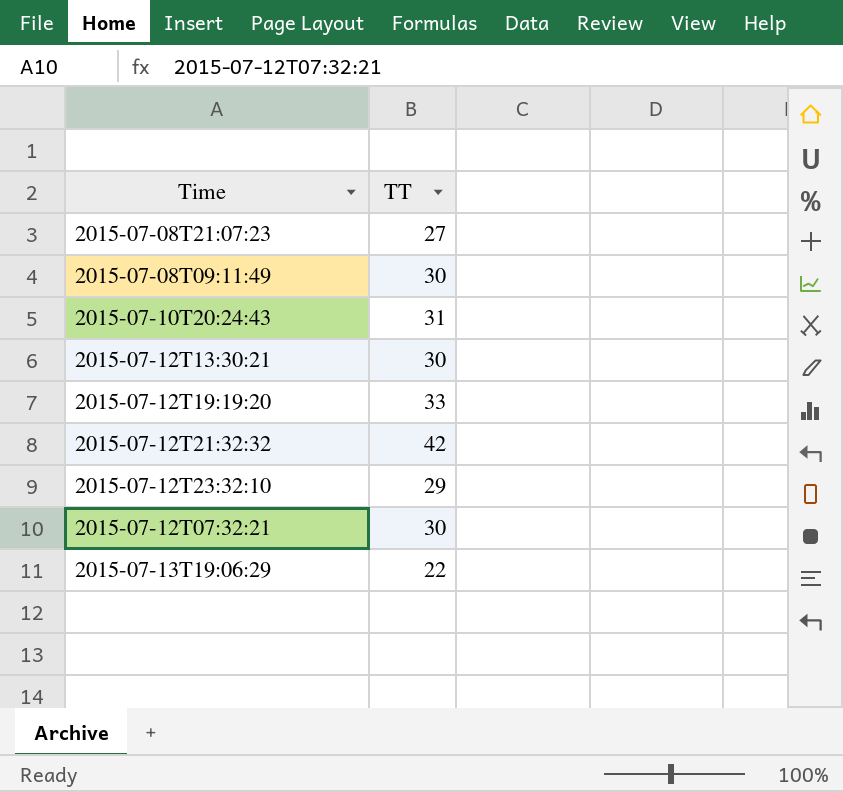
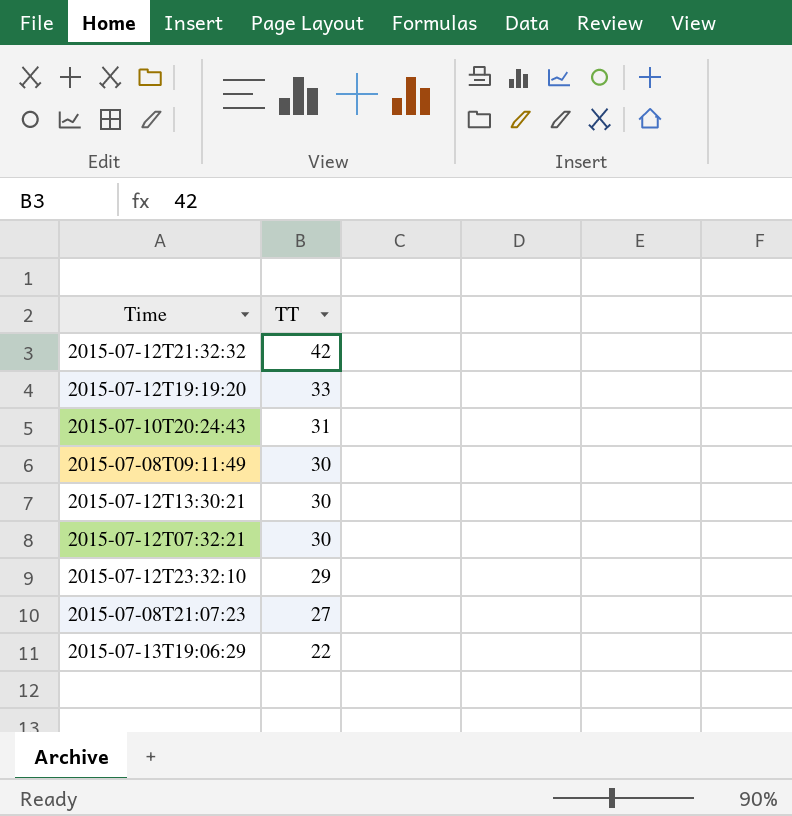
row order: none -> TT descending

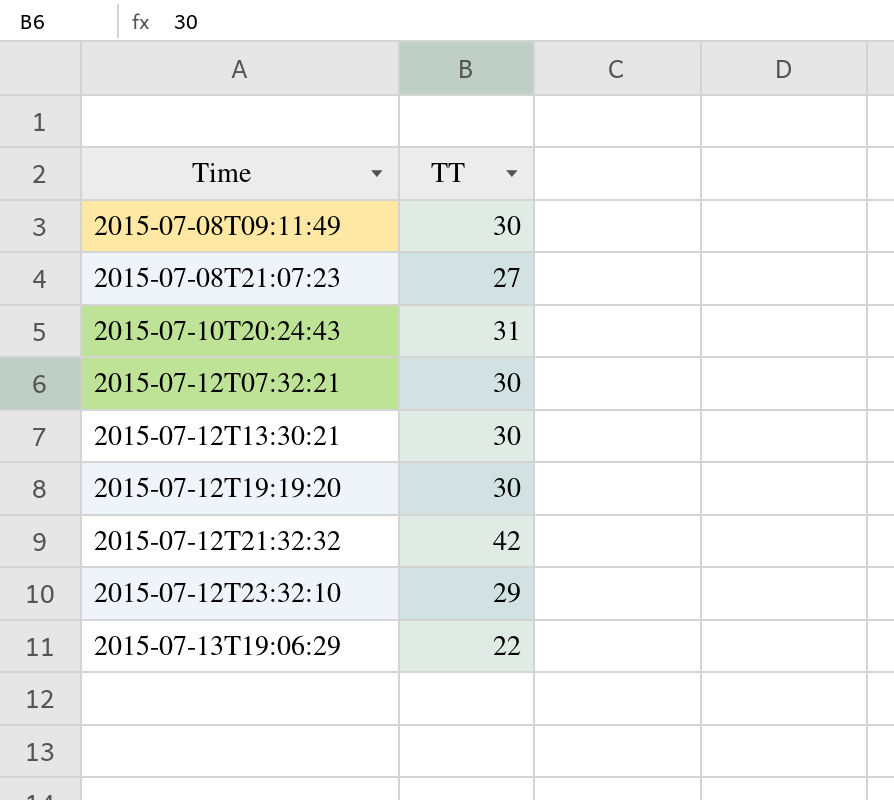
row order: TT descending -> Time ascending
2015-07-12T19:19:20 | TT: 33 -> 30

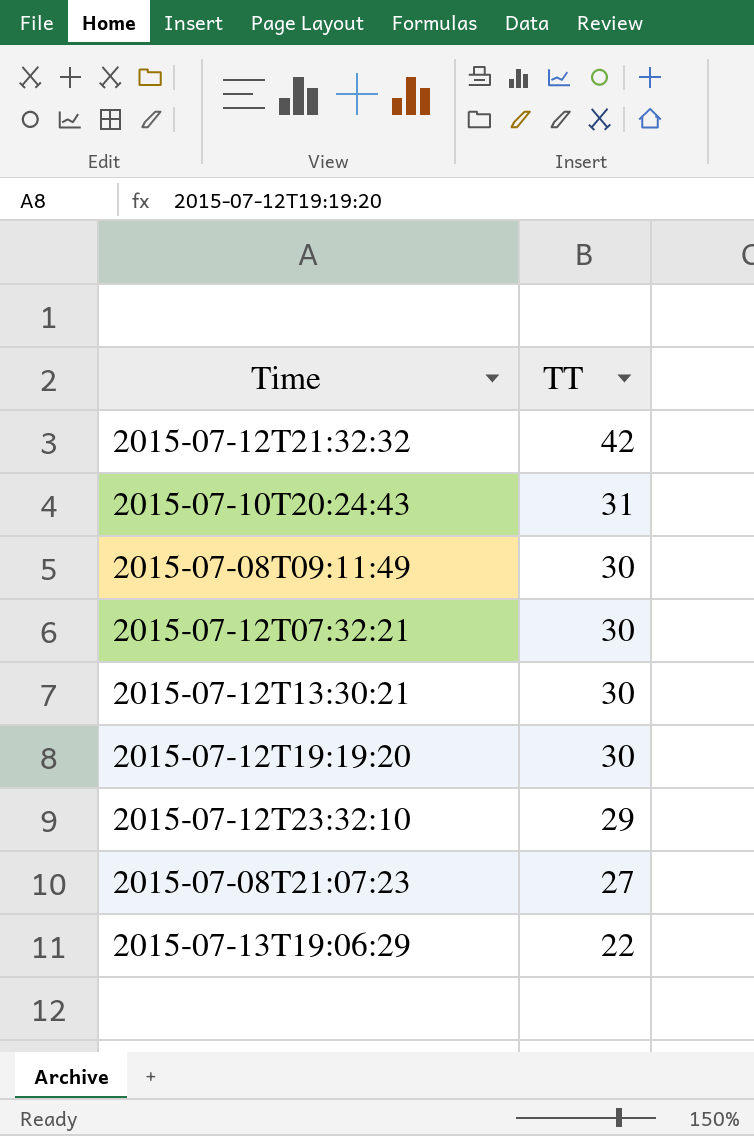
row order: Time ascending -> TT descending

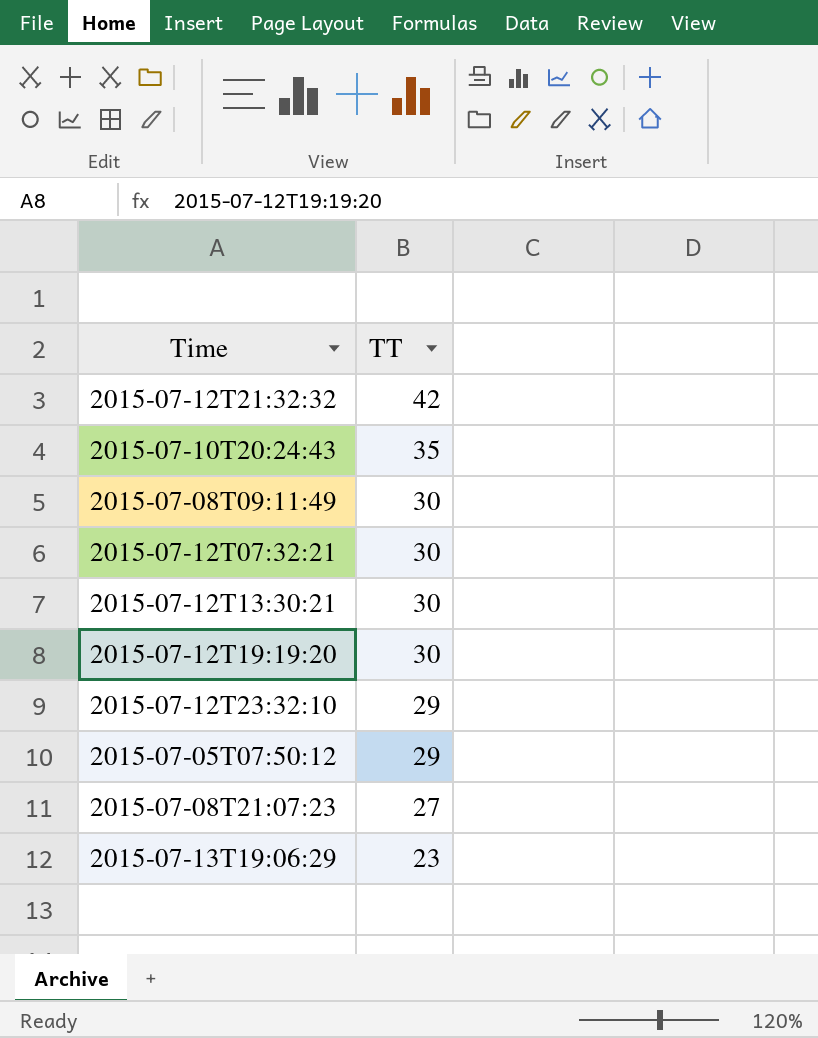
2015-07-10T20:24:43 | TT: 31 -> 35
row 2015-07-05T07:50:12: none -> 29
2015-07-13T19:06:29 | TT: 22 -> 23

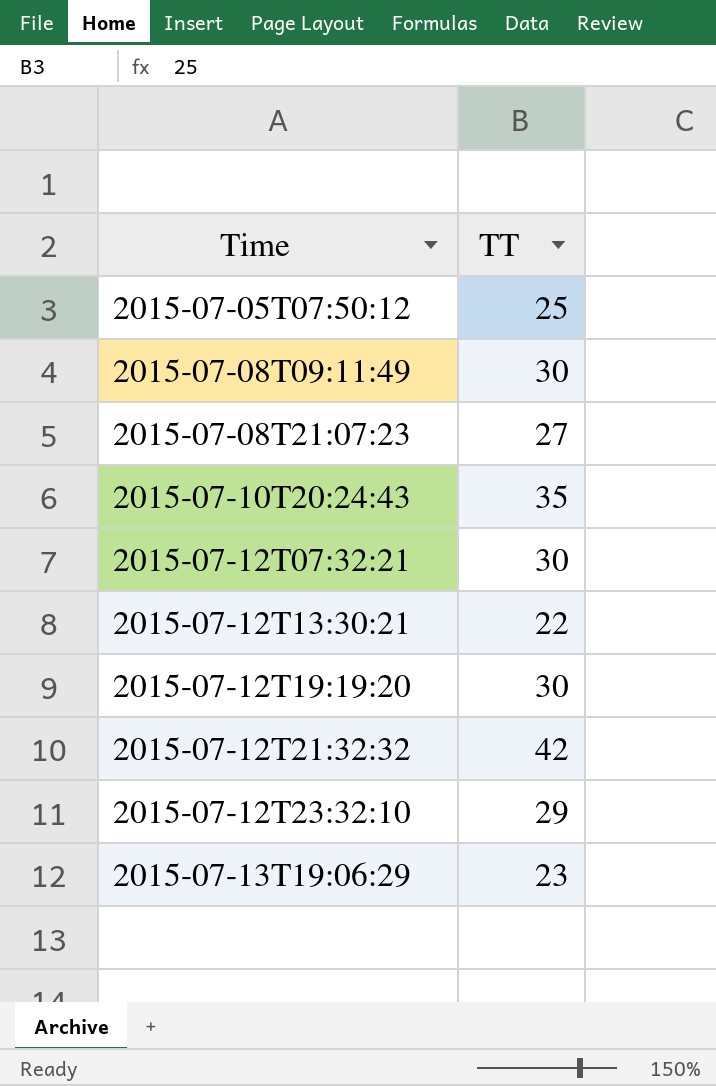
row order: TT descending -> Time ascending
2015-07-05T07:50:12 | TT: 29 -> 25
2015-07-12T13:30:21 | TT: 30 -> 22

